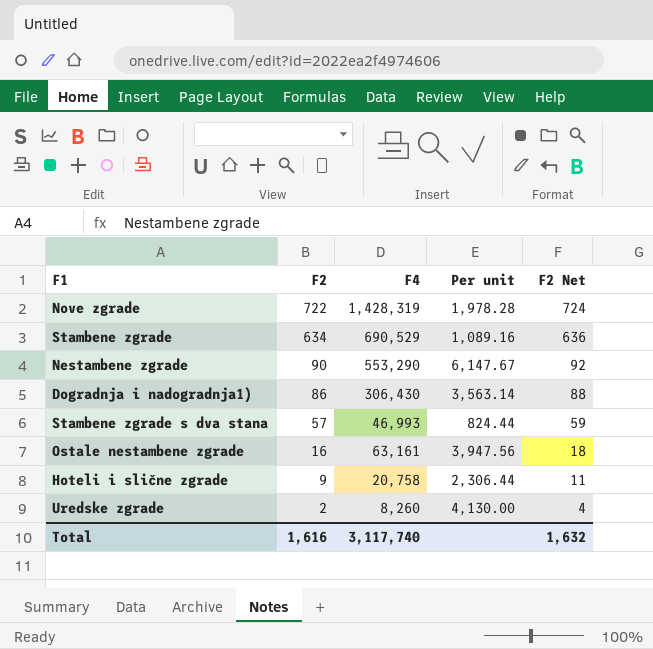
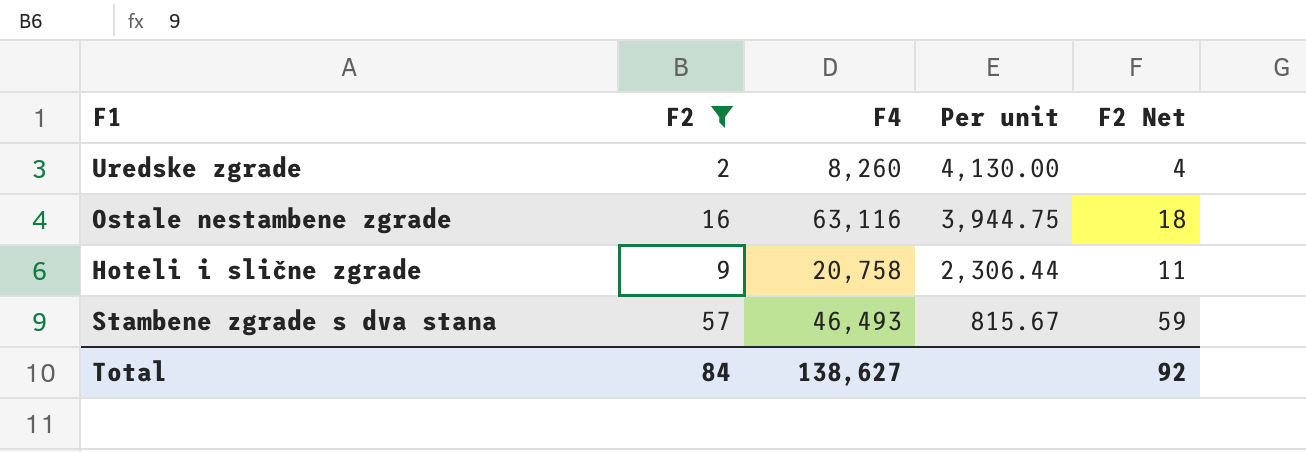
filter: none -> F2 <= 57
row order: F2 descending -> Per unit descending
Ostale nestambene zgrade | F4: 63,161 -> 63,116
Ostale nestambene zgrade | Per unit: 3,947.56 -> 3,944.75
Stambene zgrade s dva stana | F4: 46,993 -> 46,493
Stambene zgrade s dva stana | Per unit: 824.44 -> 815.67
Total | F2: 1,616 -> 84
Total | F4: 3,117,740 -> 138,627
Total | F2 Net: 1,632 -> 92

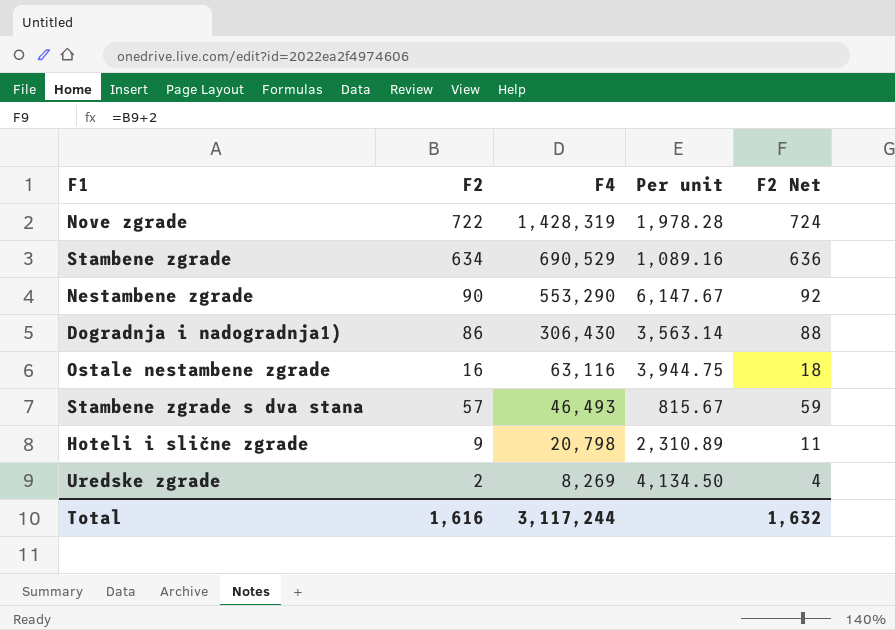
filter: F2 <= 57 -> none
row order: Per unit descending -> F4 descending
Hoteli i slične zgrade | F4: 20,758 -> 20,798
Hoteli i slične zgrade | Per unit: 2,306.44 -> 2,310.89
Uredske zgrade | F4: 8,260 -> 8,269
Uredske zgrade | Per unit: 4,130.00 -> 4,134.50
Total | F2: 84 -> 1,616
Total | F4: 138,627 -> 3,117,244
Total | F2 Net: 92 -> 1,632

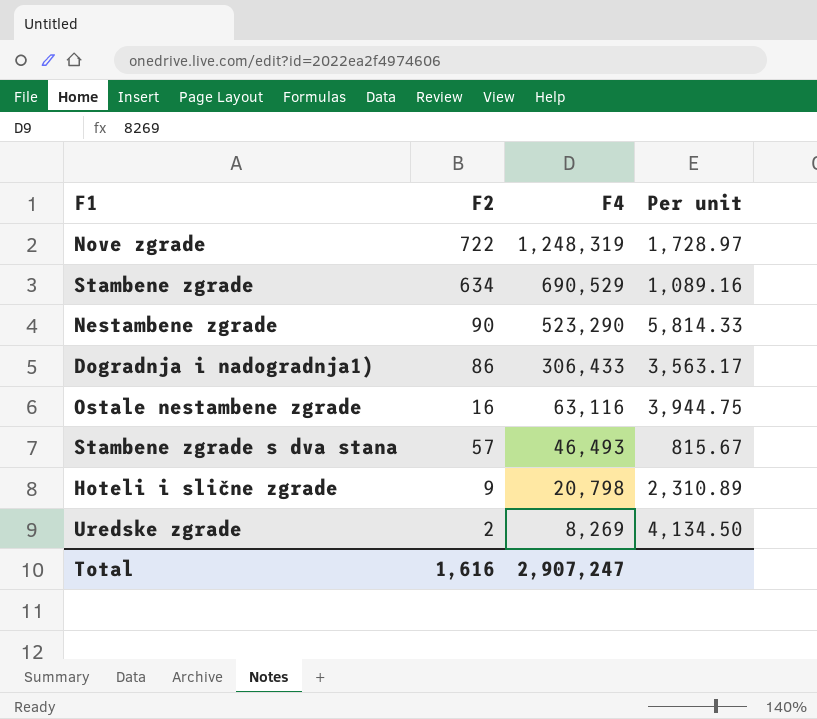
column F2 Net | formula: [F2] + 2 -> none
Nove zgrade | F4: 1,428,319 -> 1,248,319
Nove zgrade | Per unit: 1,978.28 -> 1,728.97
Nestambene zgrade | F4: 553,290 -> 523,290
Nestambene zgrade | Per unit: 6,147.67 -> 5,814.33
Dogradnja i nadogradnja1) | F4: 306,430 -> 306,433
Dogradnja i nadogradnja1) | Per unit: 3,563.14 -> 3,563.17
Total | F4: 3,117,244 -> 2,907,247

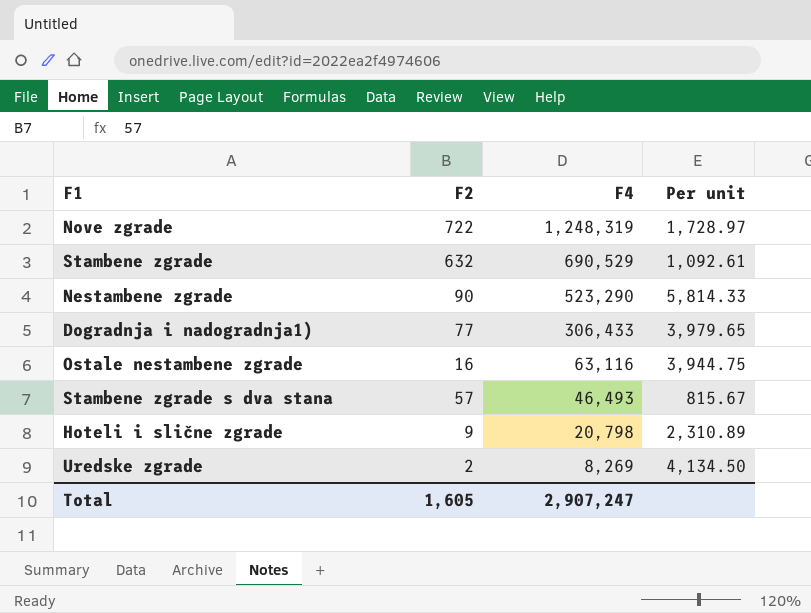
Stambene zgrade | F2: 634 -> 632
Stambene zgrade | Per unit: 1,089.16 -> 1,092.61
Dogradnja i nadogradnja1) | F2: 86 -> 77
Dogradnja i nadogradnja1) | Per unit: 3,563.17 -> 3,979.65
Total | F2: 1,616 -> 1,605

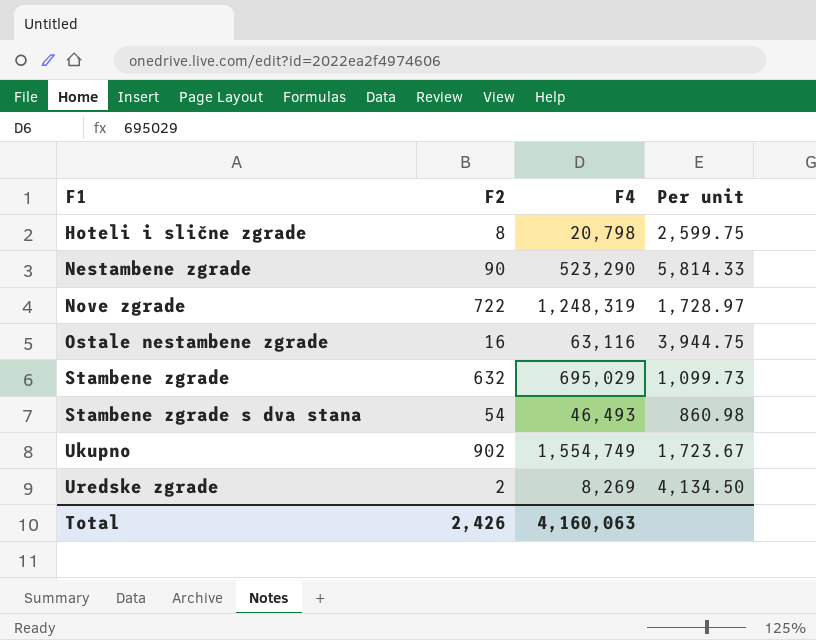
row order: F4 descending -> F1 ascending
row Dogradnja i nadogradnja1): 77 | 306,433 | 3,979.65 -> none
Hoteli i slične zgrade | F2: 9 -> 8
Hoteli i slične zgrade | Per unit: 2,310.89 -> 2,599.75
Stambene zgrade | F4: 690,529 -> 695,029
Stambene zgrade | Per unit: 1,092.61 -> 1,099.73
Stambene zgrade s dva stana | F2: 57 -> 54
Stambene zgrade s dva stana | Per unit: 815.67 -> 860.98
row Ukupno: none -> 902 | 1,554,749 | 1,723.67
Total | F2: 1,605 -> 2,426
Total | F4: 2,907,247 -> 4,160,063

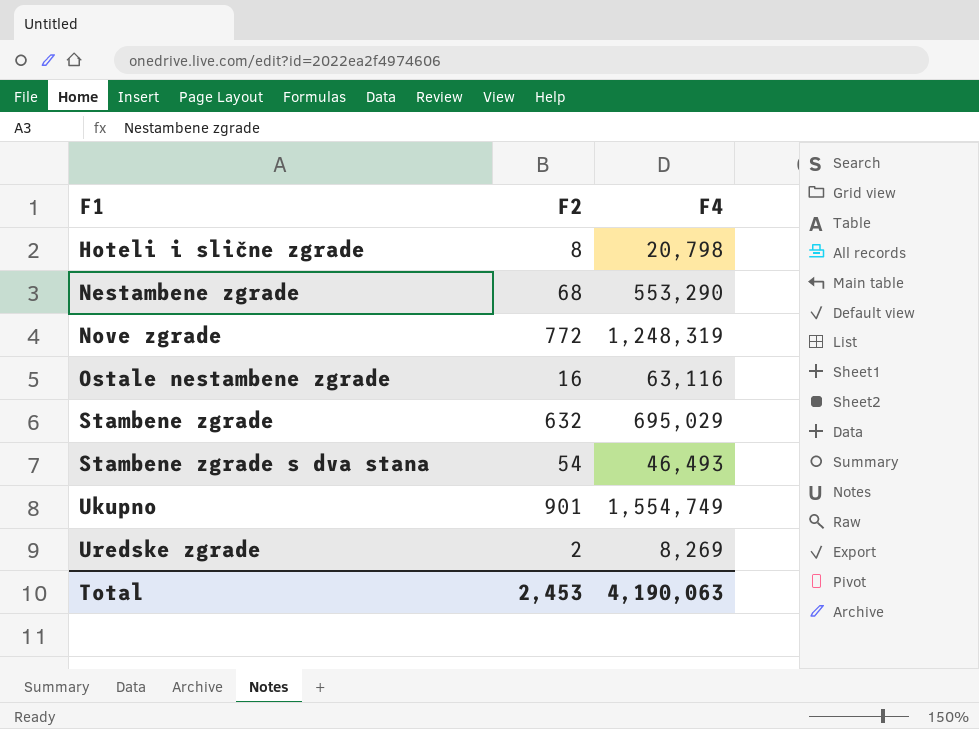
column Per unit | formula: [F4] / [F2] -> none
Nestambene zgrade | F2: 90 -> 68
Nestambene zgrade | F4: 523,290 -> 553,290
Nove zgrade | F2: 722 -> 772
Ukupno | F2: 902 -> 901
Total | F2: 2,426 -> 2,453
Total | F4: 4,160,063 -> 4,190,063

